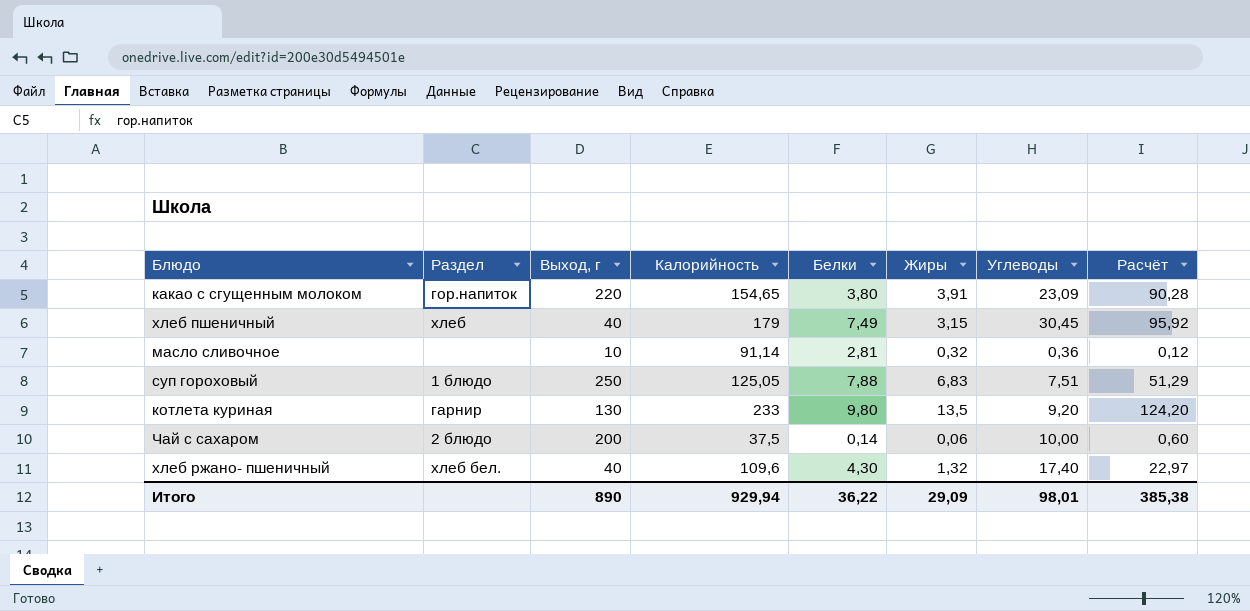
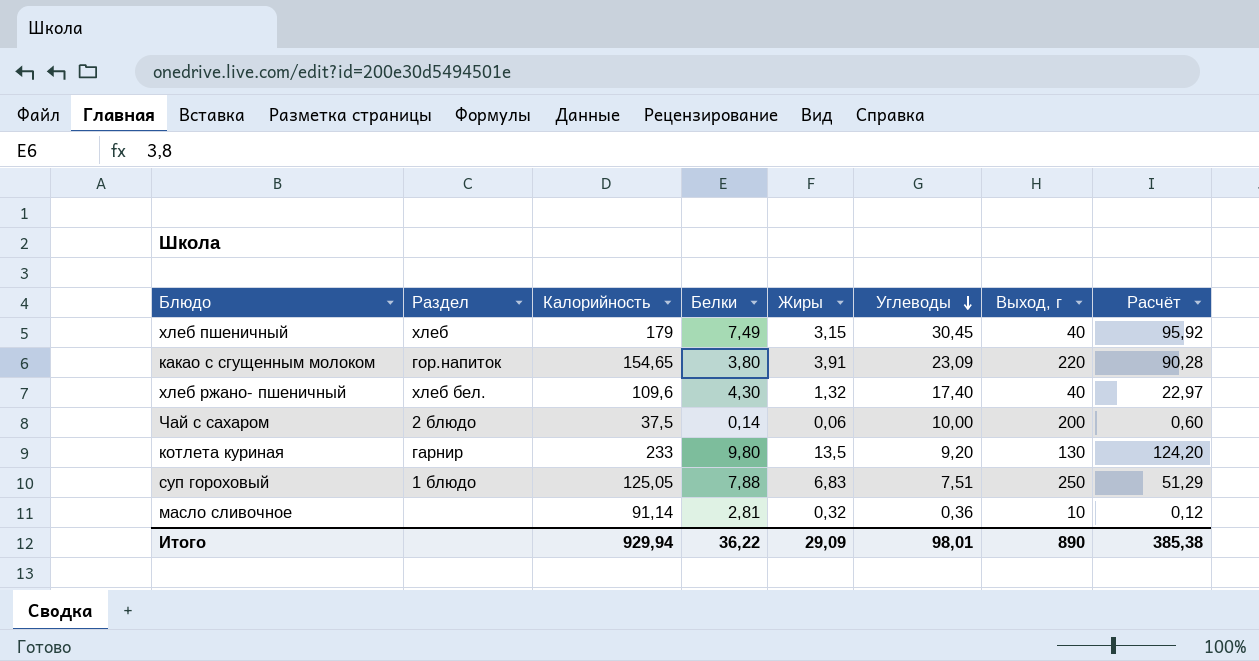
row order: none -> Углеводы descending
column Выход, г | position: 3 -> 7

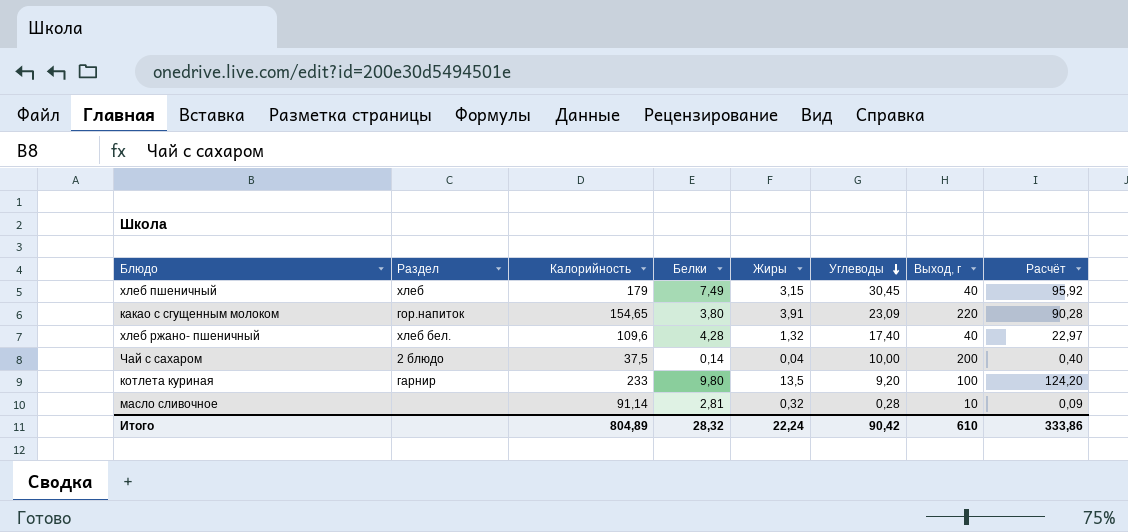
row суп гороховый: 1 блюдо | 125,05 | 7,88 | 6,83 | 7,51 | 250 | 51,29 -> none
хлеб ржано- пшеничный | Белки: 4,30 -> 4,28
Чай с сахаром | Жиры: 0,06 -> 0,04
Чай с сахаром | Расчёт: 0,60 -> 0,40
котлета куриная | Выход, г: 130 -> 100
масло сливочное | Углеводы: 0,36 -> 0,28
масло сливочное | Расчёт: 0,12 -> 0,09
Итого | Калорийность: 929,94 -> 804,89
Итого | Белки: 36,22 -> 28,32
Итого | Жиры: 29,09 -> 22,24
Итого | Углеводы: 98,01 -> 90,42
Итого | Выход, г: 890 -> 610
Итого | Расчёт: 385,38 -> 333,86

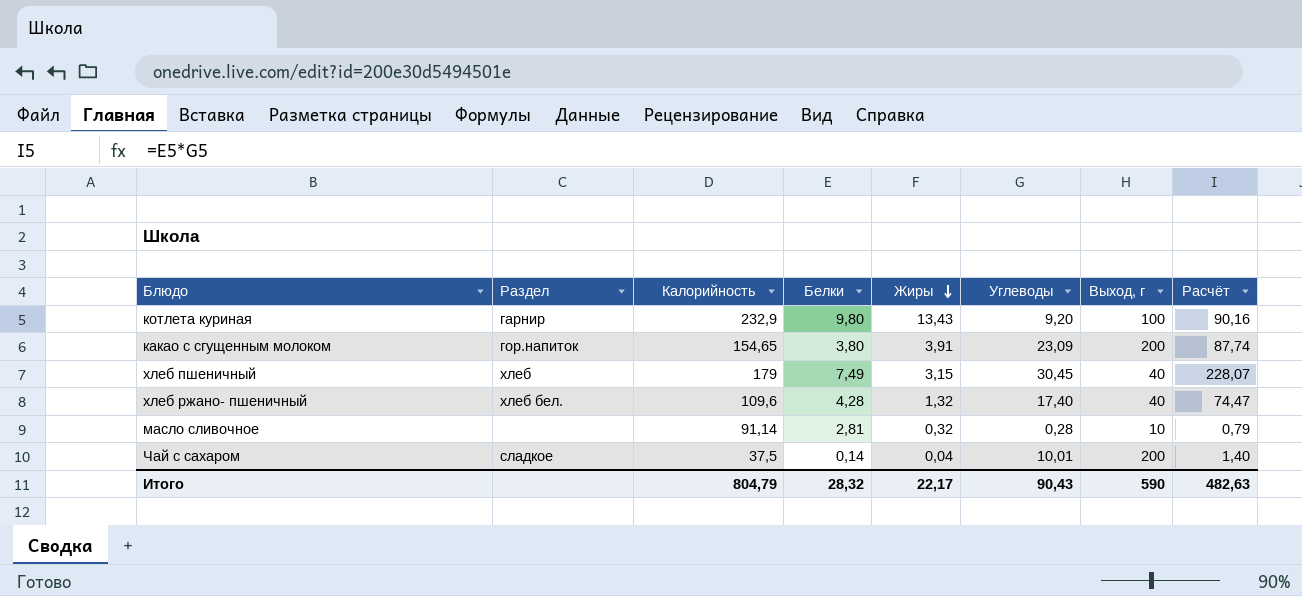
row order: Углеводы descending -> Жиры descending
column Расчёт | formula: [Жиры] * [Углеводы] -> [Белки] * [Углеводы]
котлета куриная | Калорийность: 233 -> 232,9
котлета куриная | Жиры: 13,5 -> 13,43
какао с сгущенным молоком | Выход, г: 220 -> 200
Чай с сахаром | Раздел: 2 блюдо -> сладкое
Чай с сахаром | Углеводы: 10,00 -> 10,01
Итого | Калорийность: 804,89 -> 804,79
Итого | Жиры: 22,24 -> 22,17
Итого | Углеводы: 90,42 -> 90,43
Итого | Выход, г: 610 -> 590
Итого | Расчёт: 333,86 -> 482,63

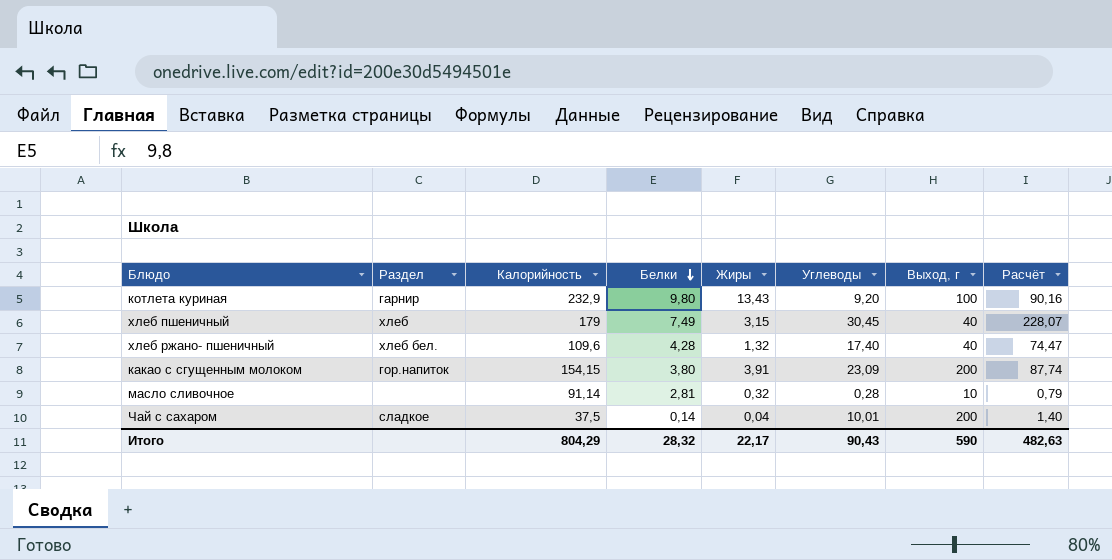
row order: Жиры descending -> Белки descending
какао с сгущенным молоком | Калорийность: 154,65 -> 154,15
Итого | Калорийность: 804,79 -> 804,29

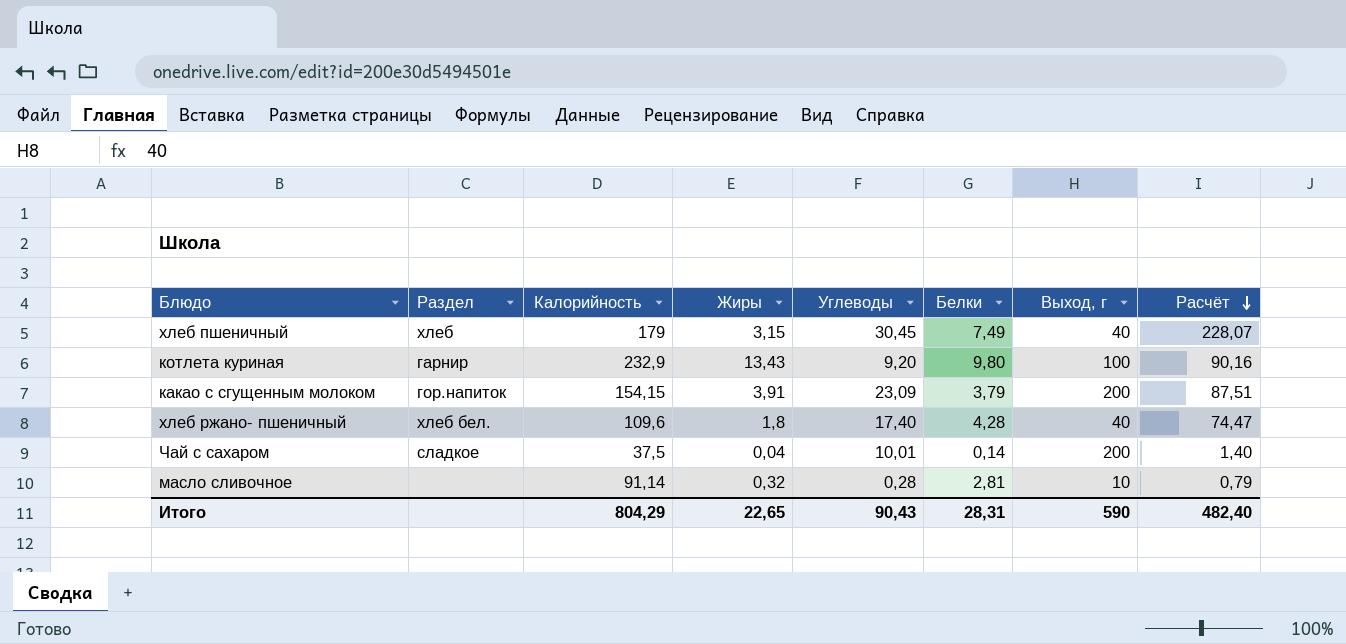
row order: Белки descending -> Расчёт descending
column Белки | position: 4 -> 6
какао с сгущенным молоком | Белки: 3,80 -> 3,79
какао с сгущенным молоком | Расчёт: 87,74 -> 87,51
хлеб ржано- пшеничный | Жиры: 1,32 -> 1,8
Итого | Жиры: 22,17 -> 22,65
Итого | Белки: 28,32 -> 28,31
Итого | Расчёт: 482,63 -> 482,40

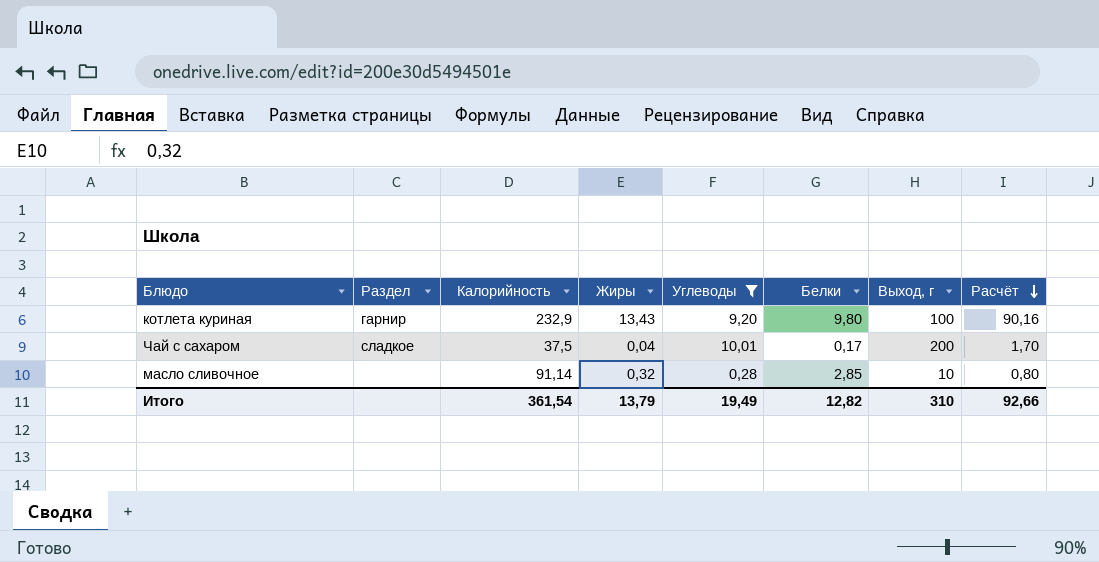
filter: none -> Углеводы <= 10,01
Чай с сахаром | Белки: 0,14 -> 0,17
Чай с сахаром | Расчёт: 1,40 -> 1,70
масло сливочное | Белки: 2,81 -> 2,85
масло сливочное | Расчёт: 0,79 -> 0,80
Итого | Калорийность: 804,29 -> 361,54
Итого | Жиры: 22,65 -> 13,79
Итого | Углеводы: 90,43 -> 19,49
Итого | Белки: 28,31 -> 12,82
Итого | Выход, г: 590 -> 310
Итого | Расчёт: 482,40 -> 92,66

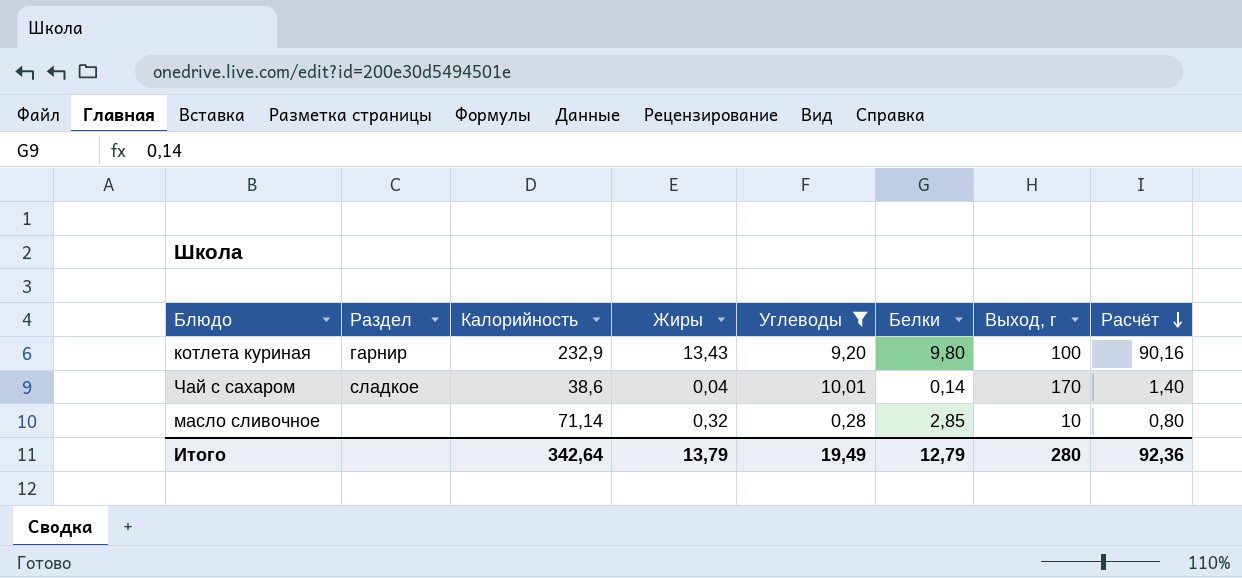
Чай с сахаром | Калорийность: 37,5 -> 38,6
Чай с сахаром | Белки: 0,17 -> 0,14
Чай с сахаром | Выход, г: 200 -> 170
Чай с сахаром | Расчёт: 1,70 -> 1,40
масло сливочное | Калорийность: 91,14 -> 71,14
Итого | Калорийность: 361,54 -> 342,64
Итого | Белки: 12,82 -> 12,79
Итого | Выход, г: 310 -> 280
Итого | Расчёт: 92,66 -> 92,36

